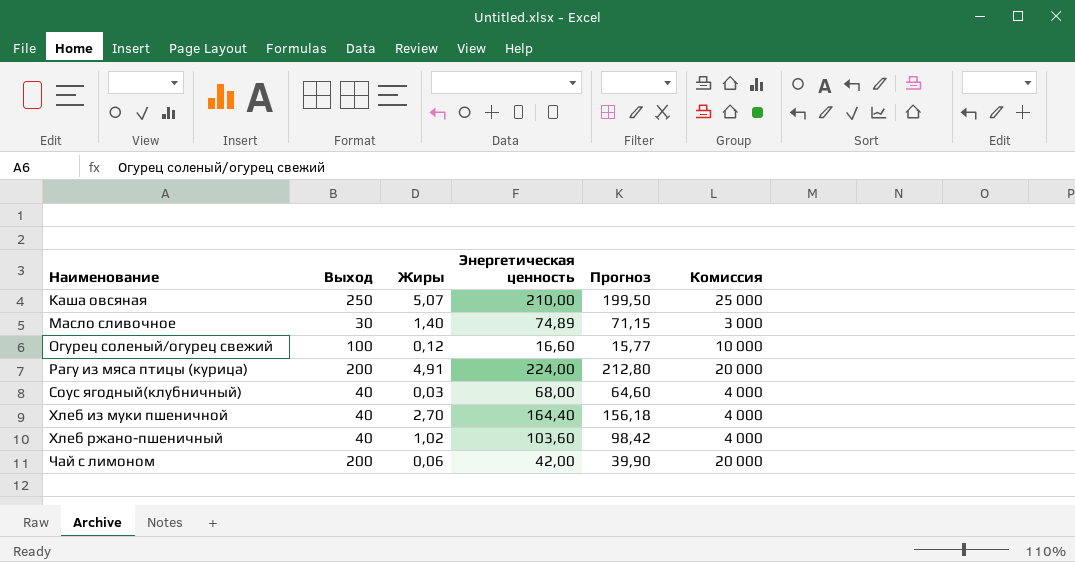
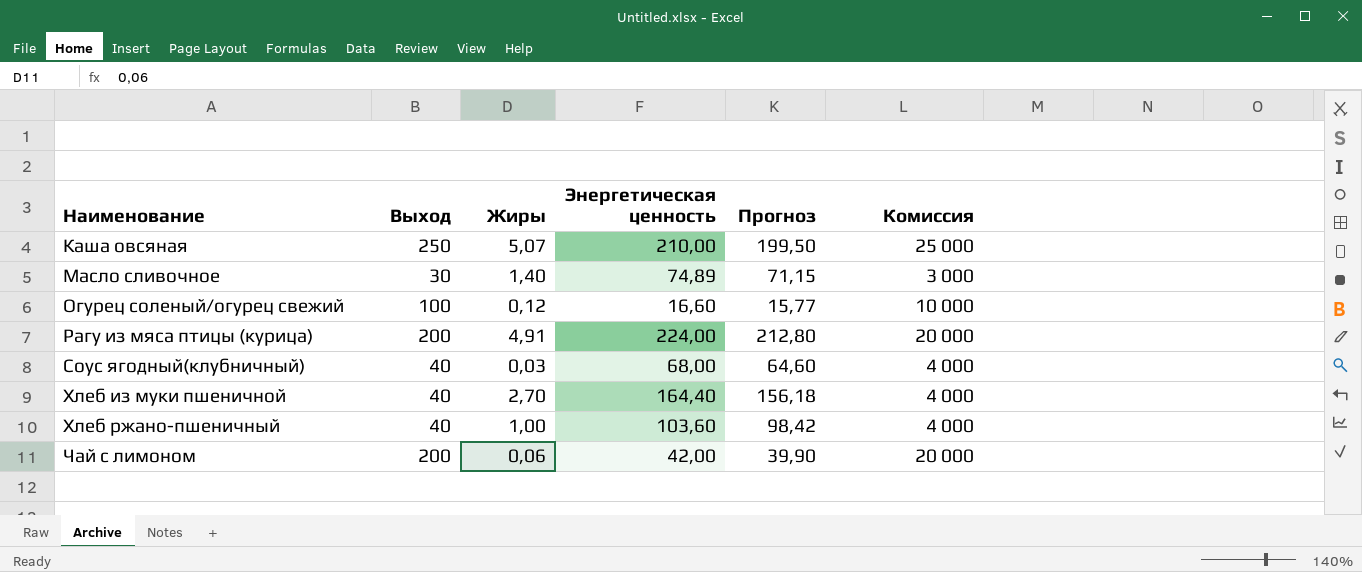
Хлеб ржано-пшеничный | Жиры: 1,02 -> 1,00

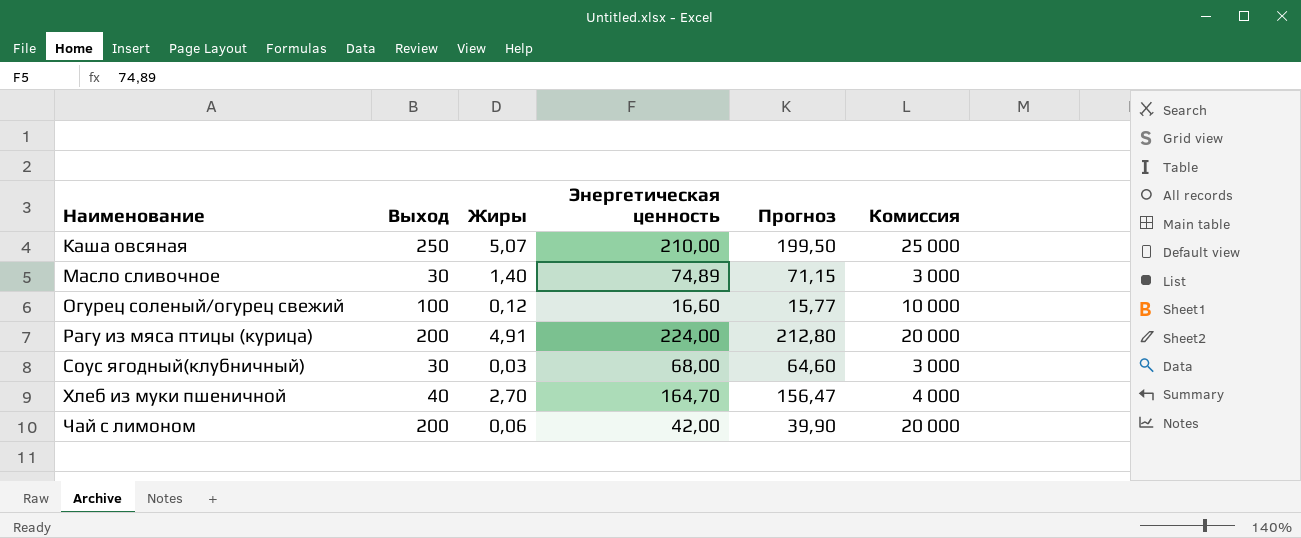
row Хлеб ржано-пшеничный: 40 | 1,00 | 103,60 | 98,42 | 4 000 -> none
Соус ягодный(клубничный) | Выход: 40 -> 30
Соус ягодный(клубничный) | Комиссия: 4 000 -> 3 000
Хлеб из муки пшеничной | Энергетическая ценность: 164,40 -> 164,70
Хлеб из муки пшеничной | Прогноз: 156,18 -> 156,47

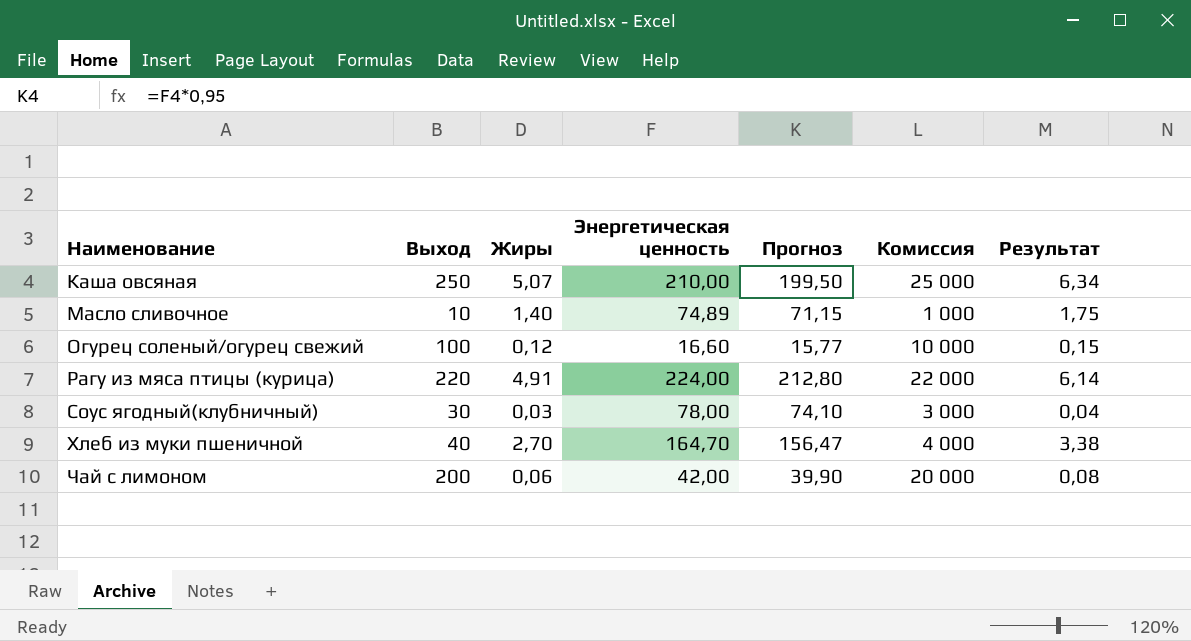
column Результат | formula: none -> [Жиры] * 1,25
Масло сливочное | Выход: 30 -> 10
Масло сливочное | Комиссия: 3 000 -> 1 000
Рагу из мяса птицы (курица) | Выход: 200 -> 220
Рагу из мяса птицы (курица) | Комиссия: 20 000 -> 22 000
Соус ягодный(клубничный) | Энергетическая ценность: 68,00 -> 78,00
Соус ягодный(клубничный) | Прогноз: 64,60 -> 74,10

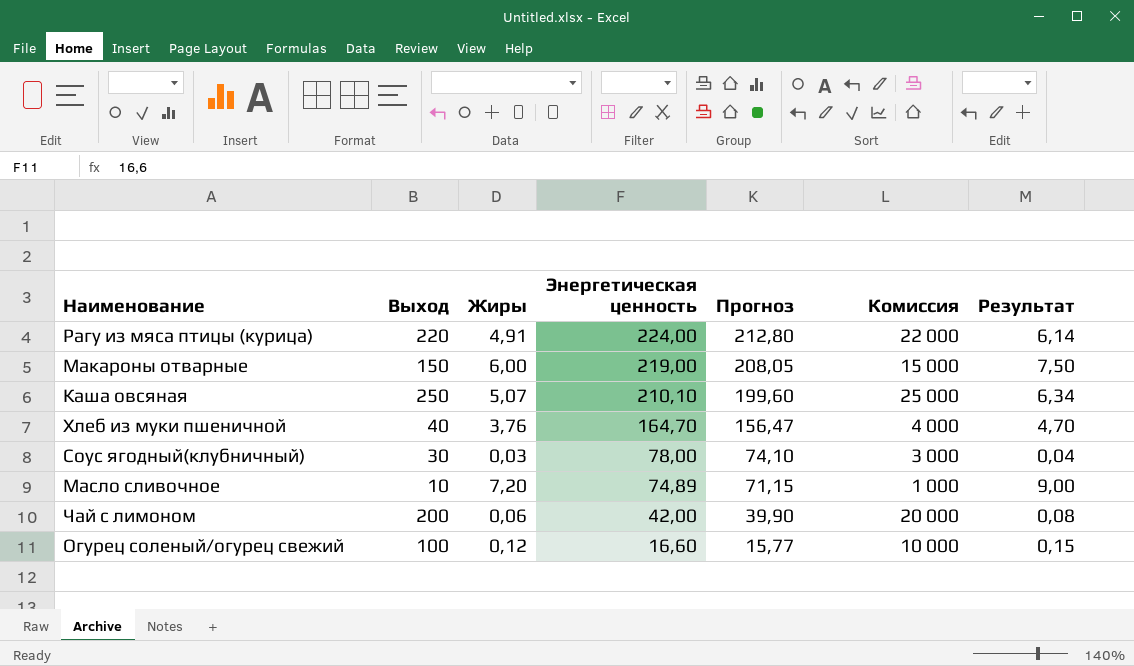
row order: Наименование ascending -> Энергетическая ценность descending
row Макароны отварные: none -> 150 | 6,00 | 219,00 | 208,05 | 15 000 | 7,50
Каша овсяная | Энергетическая ценность: 210,00 -> 210,10
Каша овсяная | Прогноз: 199,50 -> 199,60
Хлеб из муки пшеничной | Жиры: 2,70 -> 3,76
Хлеб из муки пшеничной | Результат: 3,38 -> 4,70
Масло сливочное | Жиры: 1,40 -> 7,20
Масло сливочное | Результат: 1,75 -> 9,00

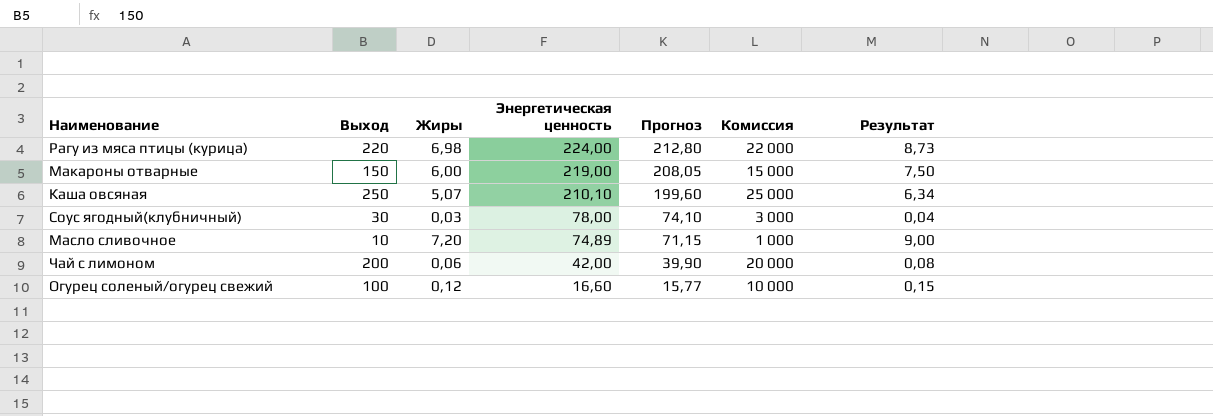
row Хлеб из муки пшеничной: 40 | 3,76 | 164,70 | 156,47 | 4 000 | 4,70 -> none
Рагу из мяса птицы (курица) | Жиры: 4,91 -> 6,98
Рагу из мяса птицы (курица) | Результат: 6,14 -> 8,73

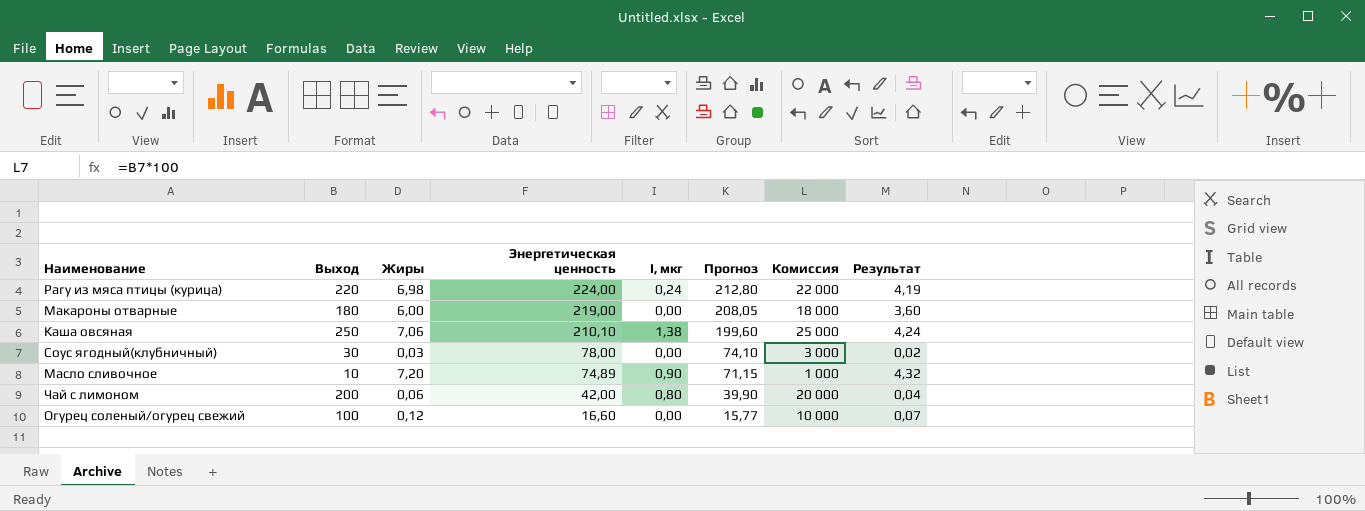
column I, мкг | position: none -> 5
column Результат | formula: [Жиры] * 1,25 -> [Жиры] * 0,6
Макароны отварные | Выход: 150 -> 180
Макароны отварные | Комиссия: 15 000 -> 18 000
Каша овсяная | Жиры: 5,07 -> 7,06

